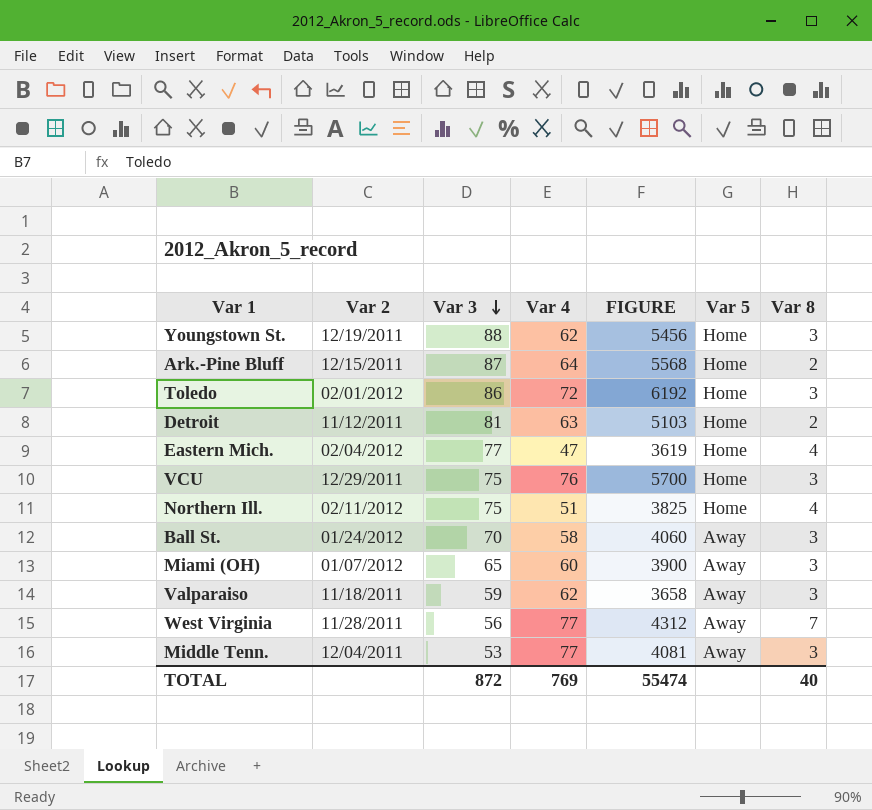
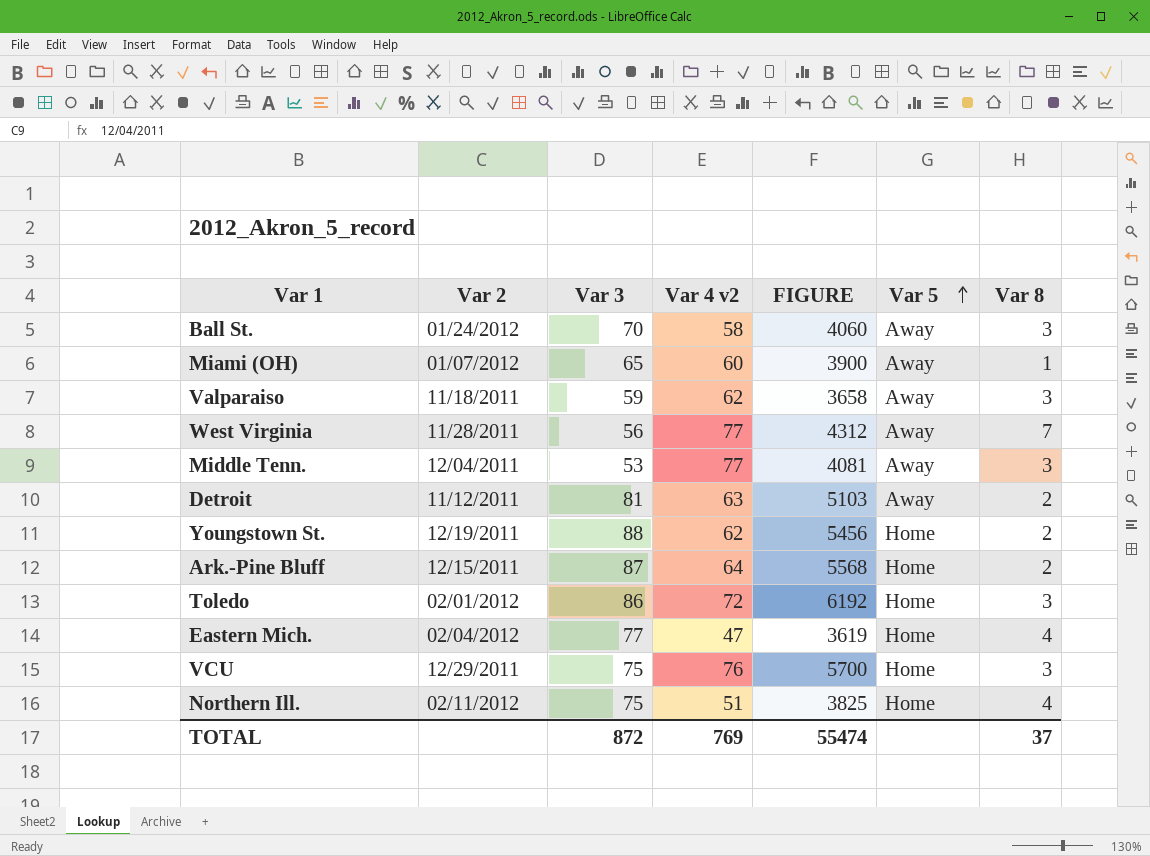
row order: Var 3 descending -> Var 5 ascending
column name: Var 4 -> Var 4 v2
Miami (OH) | Var 8: 3 -> 1
Detroit | Var 5: Home -> Away
Youngstown St. | Var 8: 3 -> 2
TOTAL | Var 8: 40 -> 37

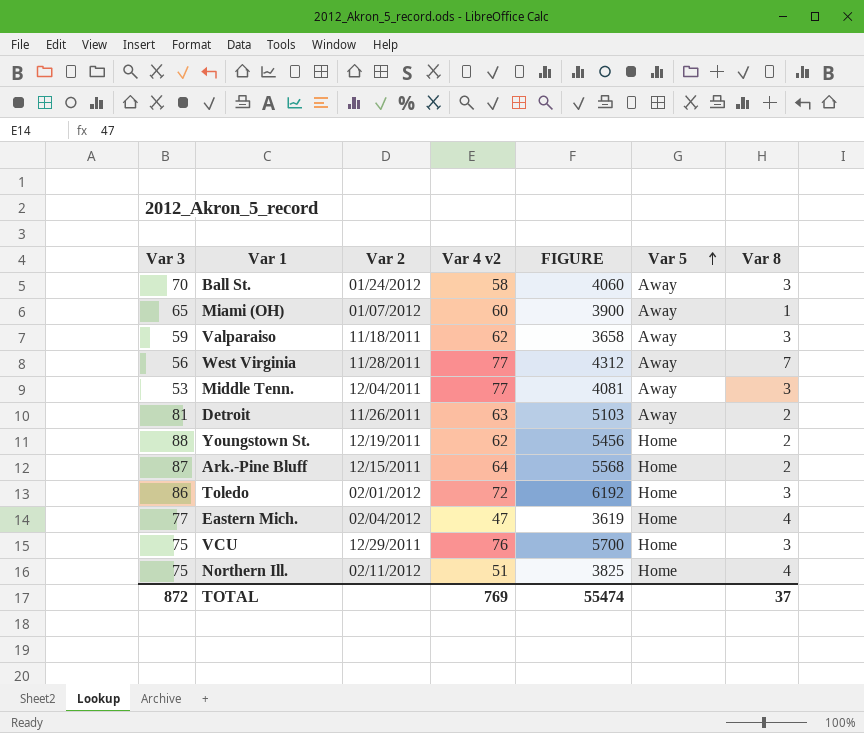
column Var 3 | position: 3 -> 1
Detroit | Var 2: 11/12/2011 -> 11/26/2011

